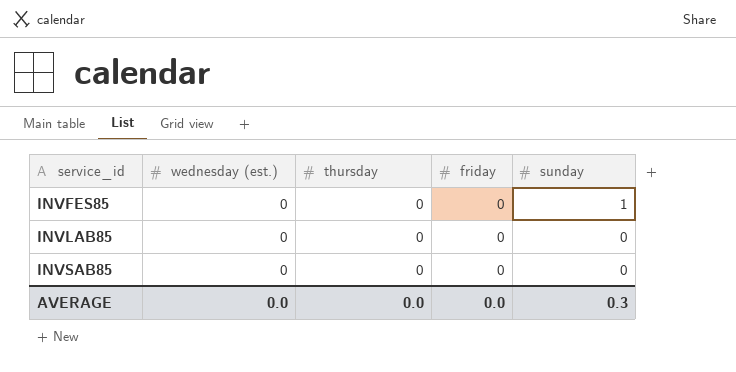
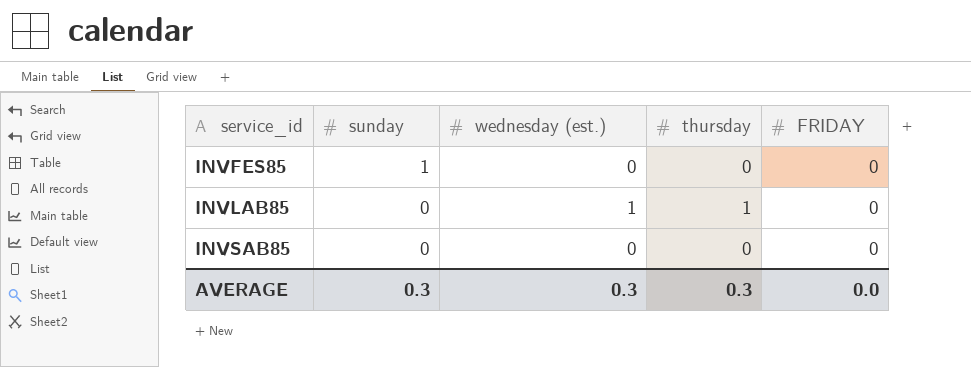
column sunday | position: 5 -> 2
column name: friday -> FRIDAY
INVLAB85 | wednesday (est.): 0 -> 1
INVLAB85 | thursday: 0 -> 1
AVERAGE | wednesday (est.): 0.0 -> 0.3
AVERAGE | thursday: 0.0 -> 0.3

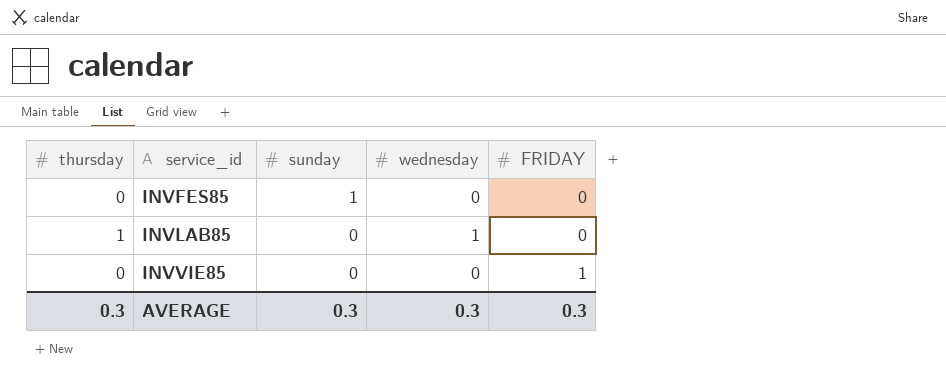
column thursday | position: 4 -> 1
column name: wednesday (est.) -> wednesday
row INVSAB85: 0 | 0 | 0 | 0 -> none
row INVVIE85: none -> 0 | 0 | 0 | 1
AVERAGE | FRIDAY: 0.0 -> 0.3

